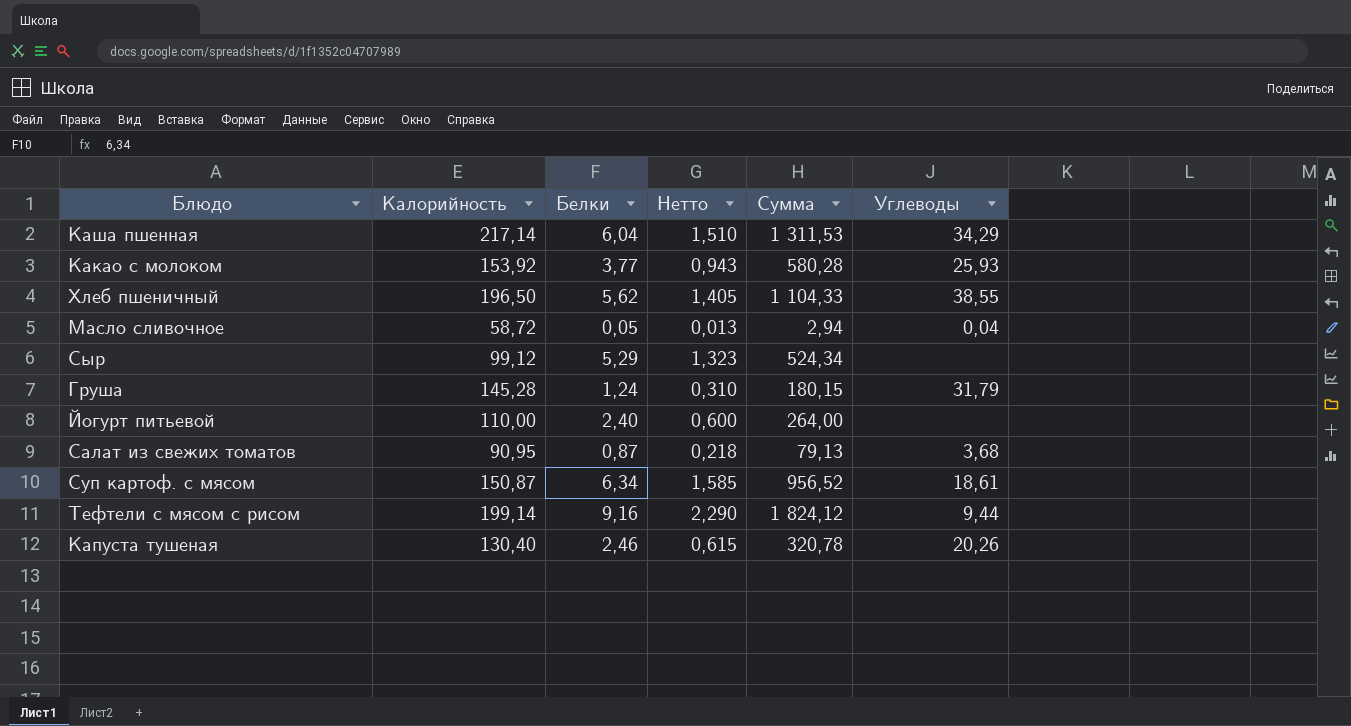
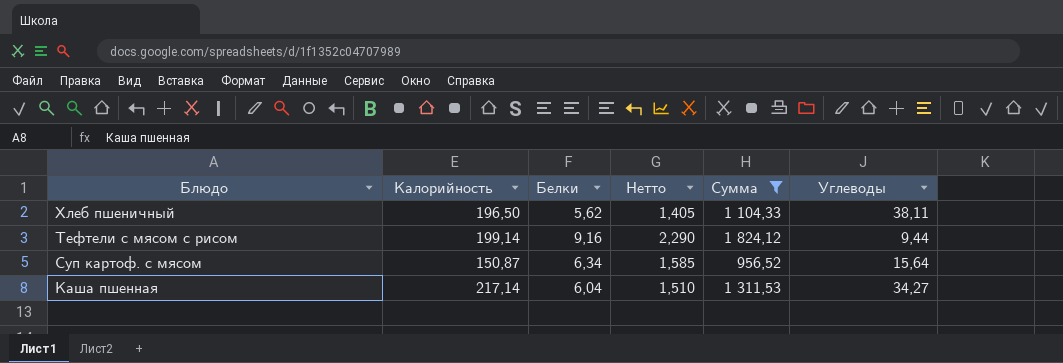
filter: none -> Сумма >= 956,52
row order: none -> Блюдо descending
Хлеб пшеничный | Углеводы: 38,55 -> 38,11
Суп картоф. с мясом | Углеводы: 18,61 -> 15,64
Каша пшенная | Углеводы: 34,29 -> 34,27

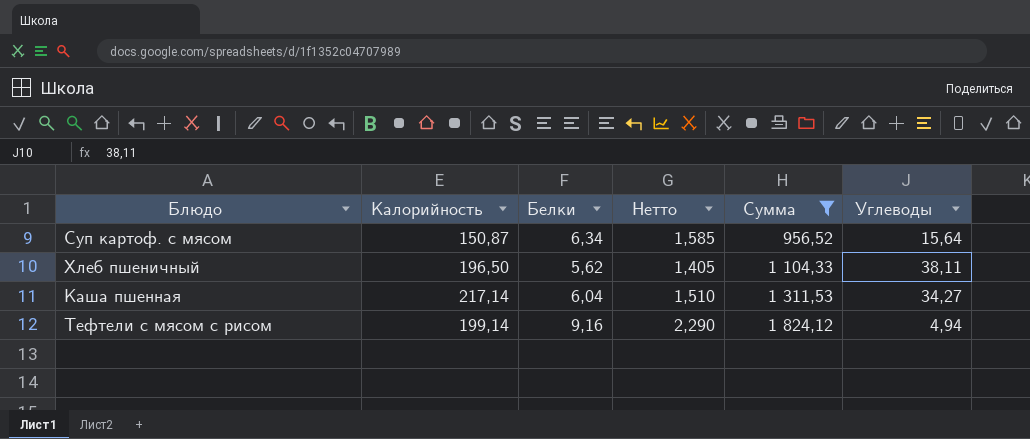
row order: Блюдо descending -> Сумма ascending
Тефтели с мясом с рисом | Углеводы: 9,44 -> 4,94

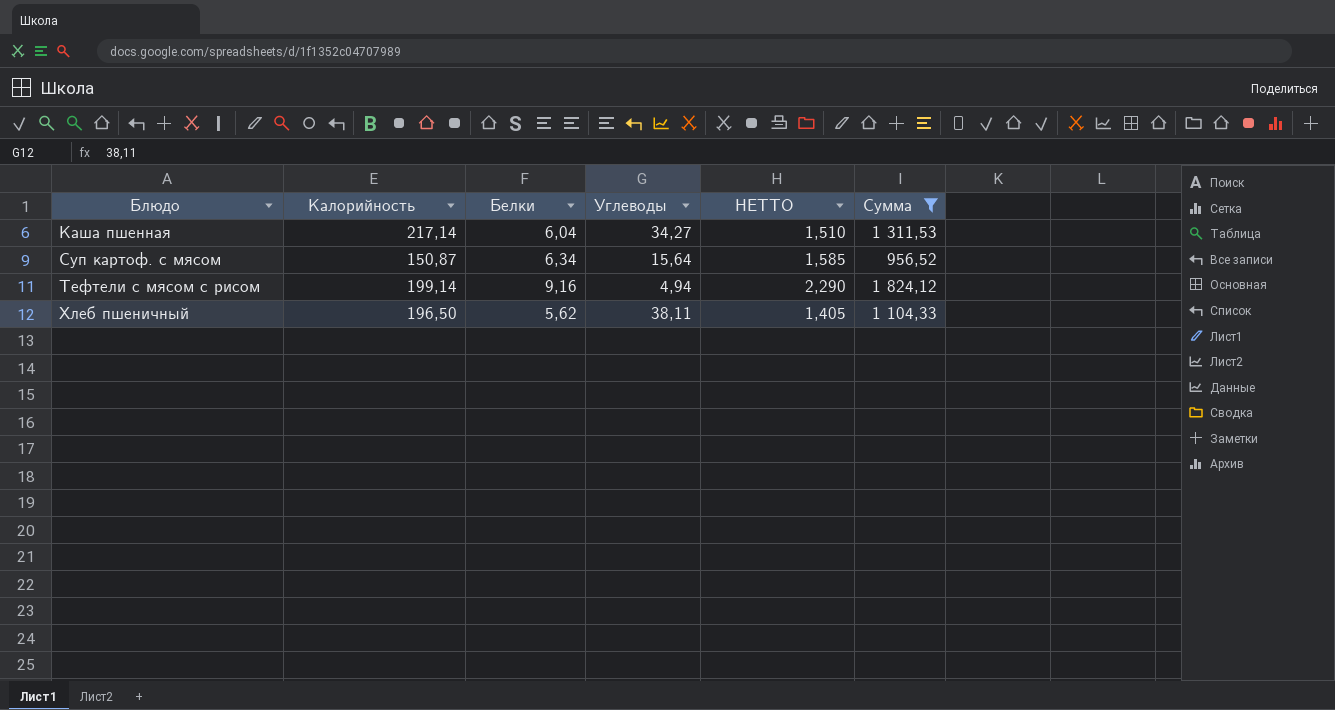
row order: Сумма ascending -> Блюдо ascending
column Углеводы | position: 6 -> 4
column name: Нетто -> НЕТТО

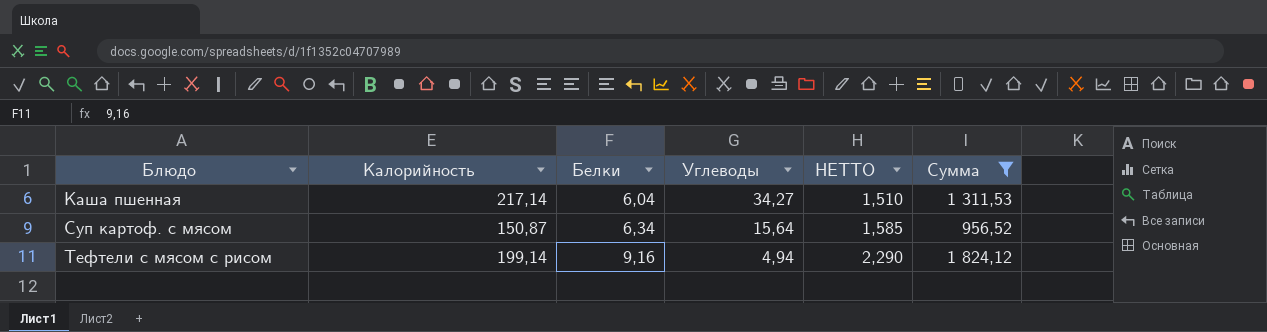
row Хлеб пшеничный: 196,50 | 5,62 | 38,11 | 1,405 | 1 104,33 -> none

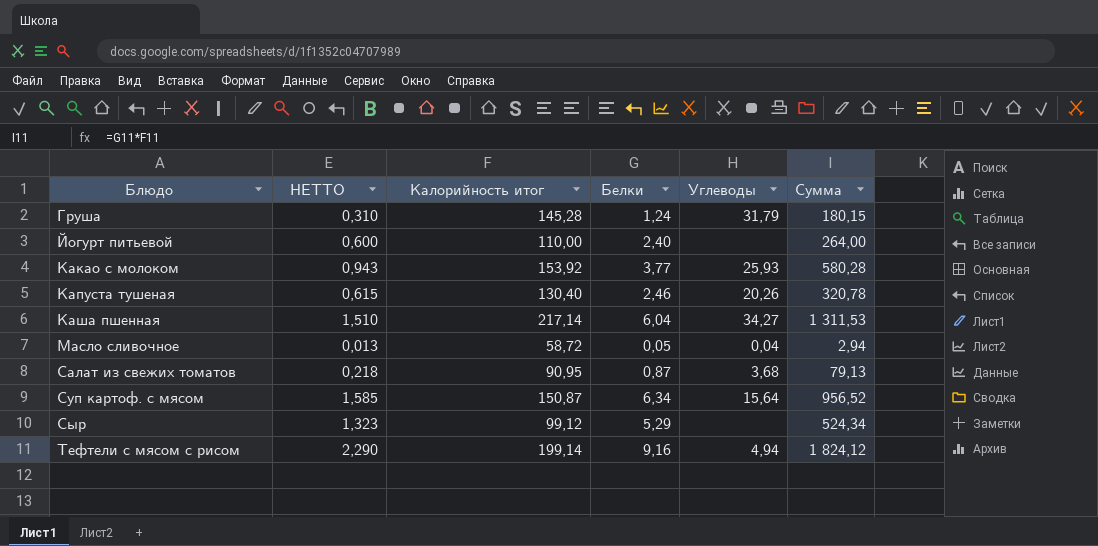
filter: Сумма >= 956,52 -> none
column НЕТТО | position: 5 -> 2
column name: Калорийность -> Калорийность итог

